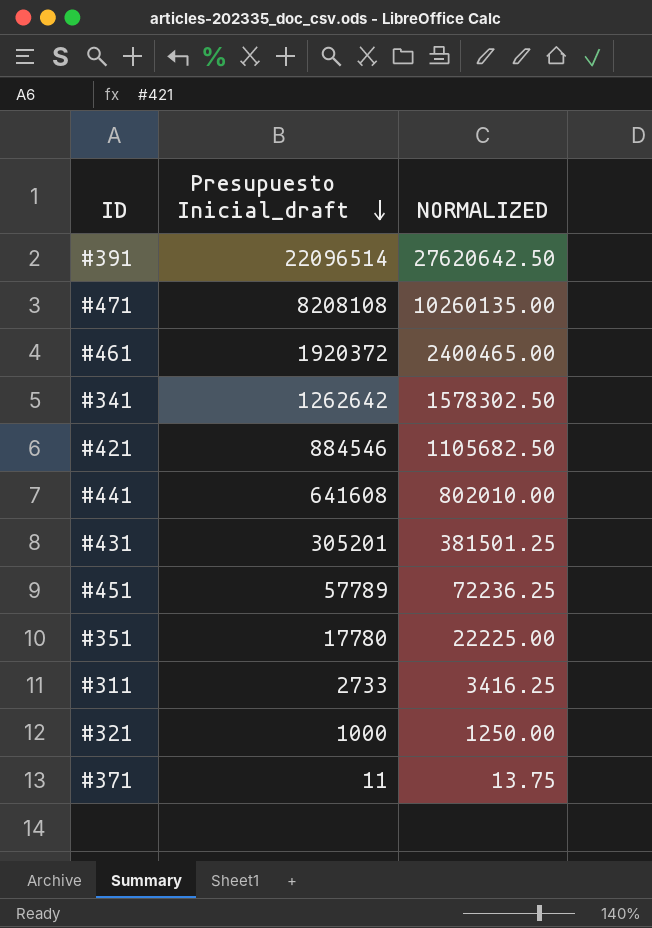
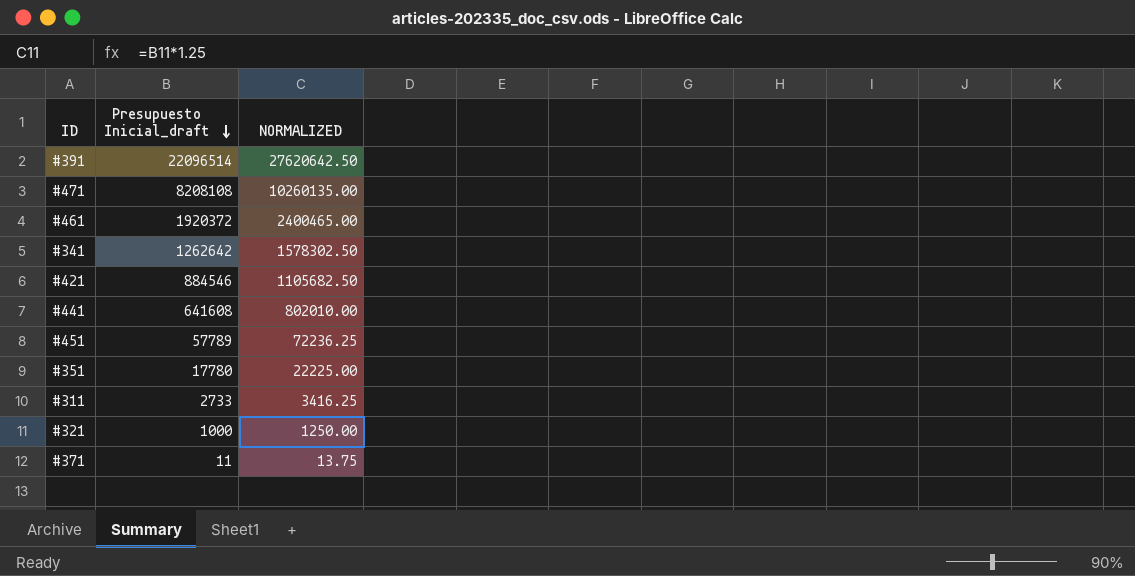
row #431: 305201 | 381501.25 -> none

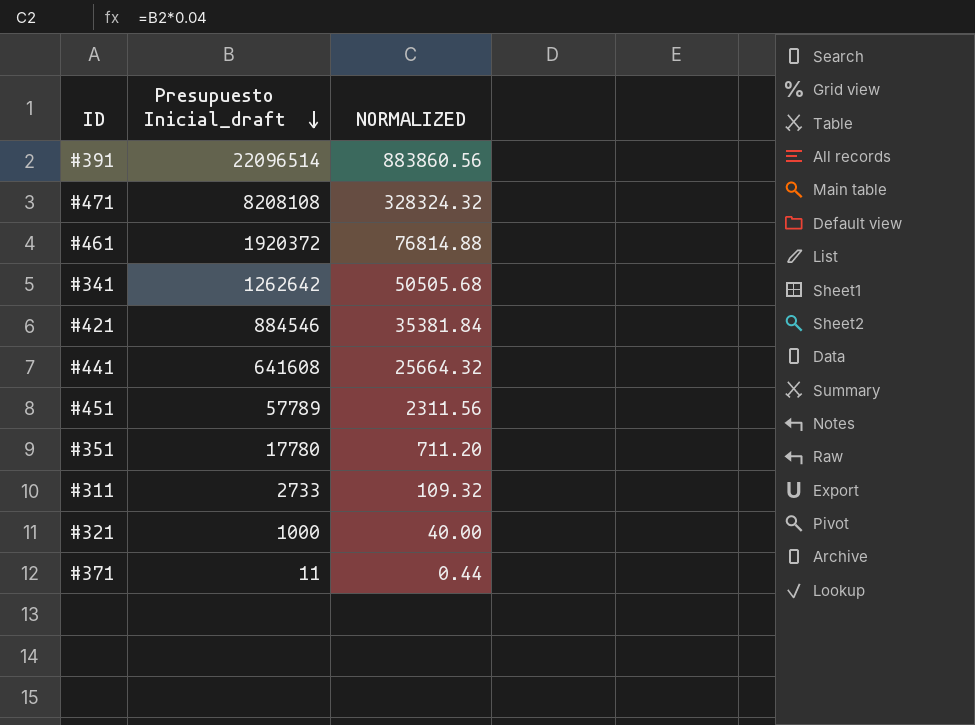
column NORMALIZED | formula: [Presupuesto Inicial_draft] * 1.25 -> [Presupuesto Inicial_draft] * 0.04

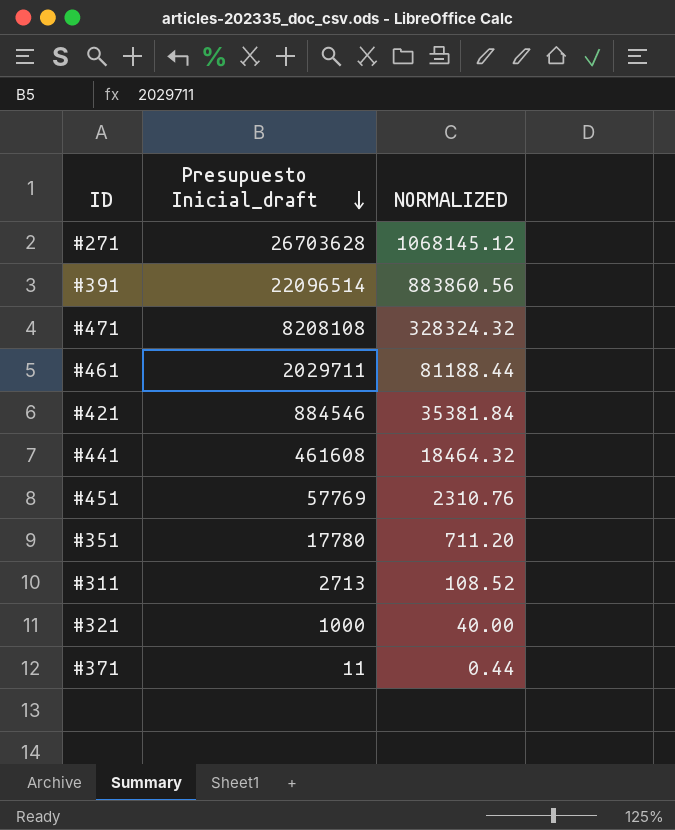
row #341: 1262642 | 50505.68 -> none
row #271: none -> 26703628 | 1068145.12
#461 | Presupuesto Inicial_draft: 1920372 -> 2029711
#461 | NORMALIZED: 76814.88 -> 81188.44
#441 | Presupuesto Inicial_draft: 641608 -> 461608
#441 | NORMALIZED: 25664.32 -> 18464.32
#451 | Presupuesto Inicial_draft: 57789 -> 57769
#451 | NORMALIZED: 2311.56 -> 2310.76
#311 | Presupuesto Inicial_draft: 2733 -> 2713
#311 | NORMALIZED: 109.32 -> 108.52

